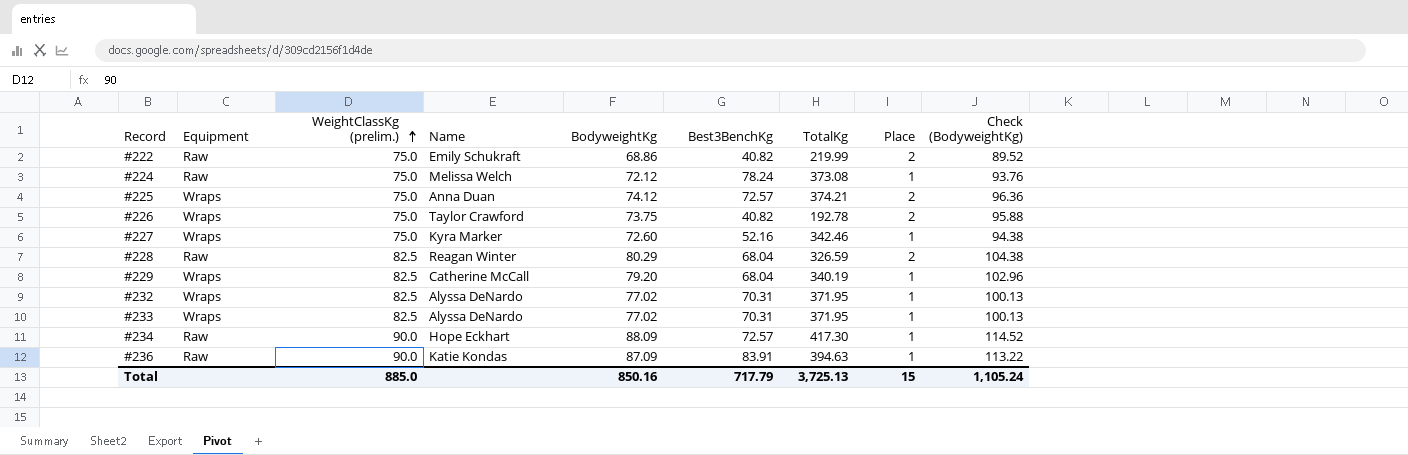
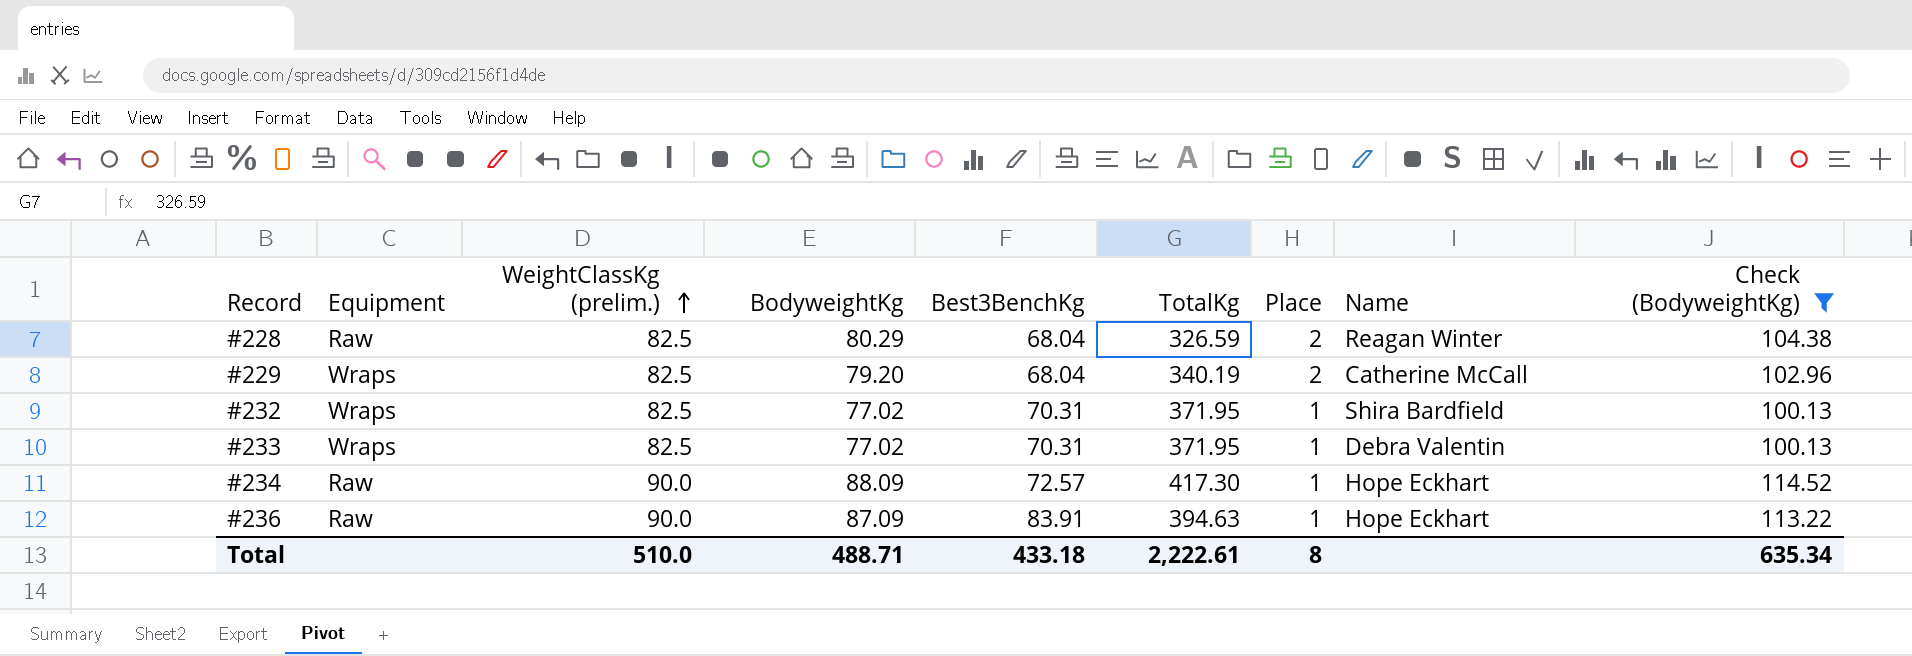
filter: none -> Check (BodyweightKg) >= 100.13
column Name | position: 4 -> 8
#229 | Place: 1 -> 2
#232 | Name: Alyssa DeNardo -> Shira Bardfield
#233 | Name: Alyssa DeNardo -> Debra Valentin
#236 | Name: Katie Kondas -> Hope Eckhart
Total | WeightClassKg (prelim.): 885.0 -> 510.0
Total | BodyweightKg: 850.16 -> 488.71
Total | Best3BenchKg: 717.79 -> 433.18
Total | TotalKg: 3,725.13 -> 2,222.61
Total | Place: 15 -> 8
Total | Check (BodyweightKg): 1,105.24 -> 635.34

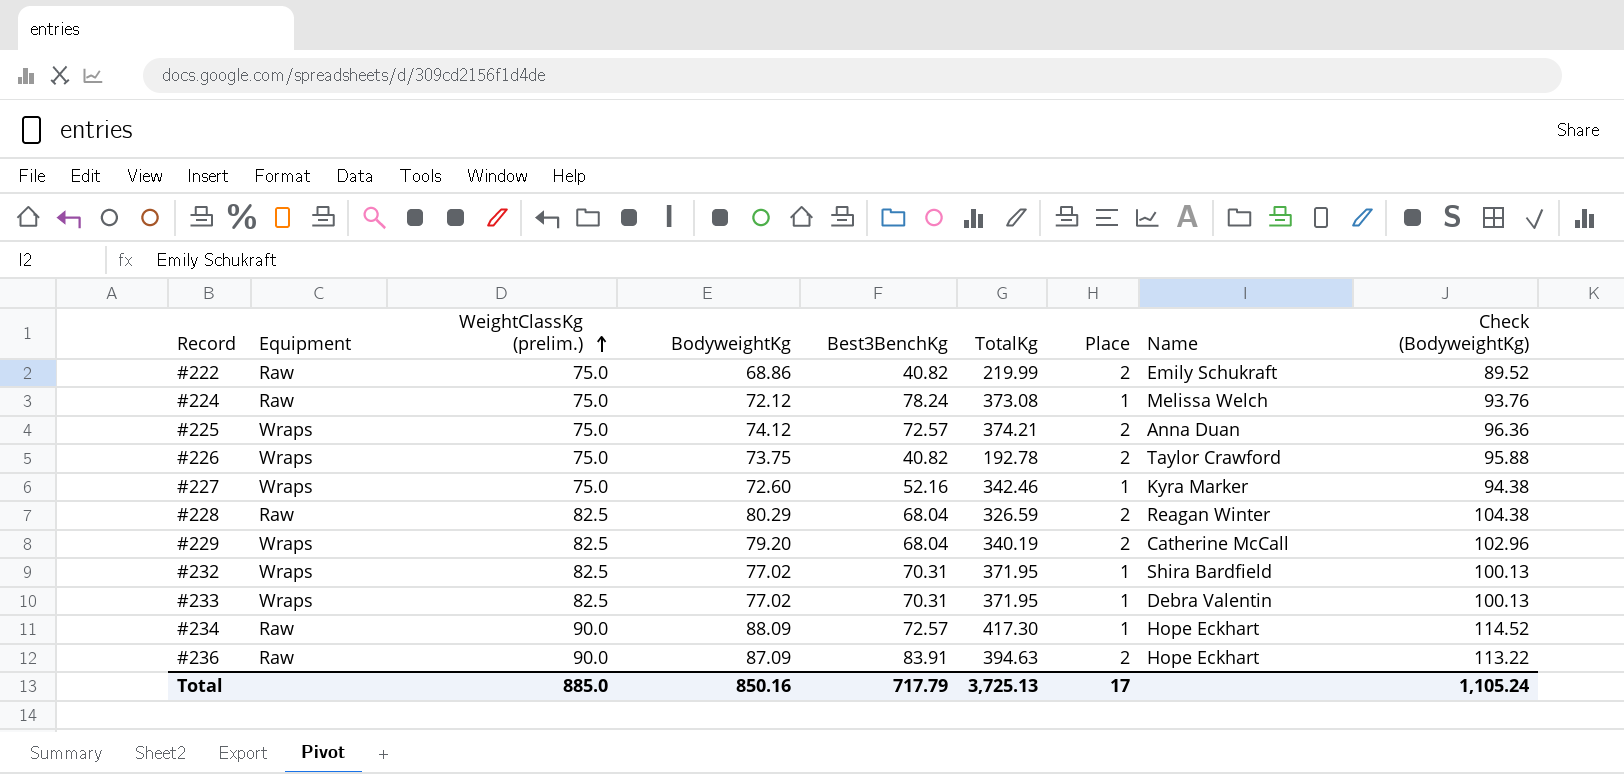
filter: Check (BodyweightKg) >= 100.13 -> none
#236 | Place: 1 -> 2
Total | WeightClassKg (prelim.): 510.0 -> 885.0
Total | BodyweightKg: 488.71 -> 850.16
Total | Best3BenchKg: 433.18 -> 717.79
Total | TotalKg: 2,222.61 -> 3,725.13
Total | Place: 8 -> 17
Total | Check (BodyweightKg): 635.34 -> 1,105.24

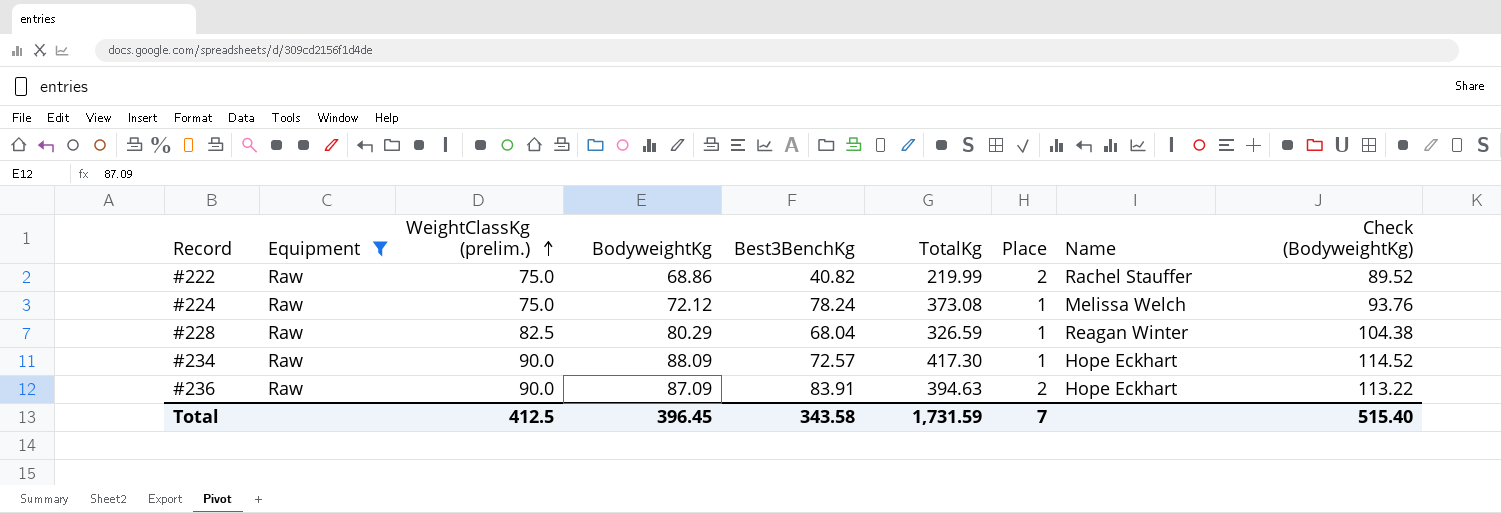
filter: none -> Equipment = Raw
#222 | Name: Emily Schukraft -> Rachel Stauffer
#228 | Place: 2 -> 1
Total | WeightClassKg (prelim.): 885.0 -> 412.5
Total | BodyweightKg: 850.16 -> 396.45
Total | Best3BenchKg: 717.79 -> 343.58
Total | TotalKg: 3,725.13 -> 1,731.59
Total | Place: 17 -> 7
Total | Check (BodyweightKg): 1,105.24 -> 515.40

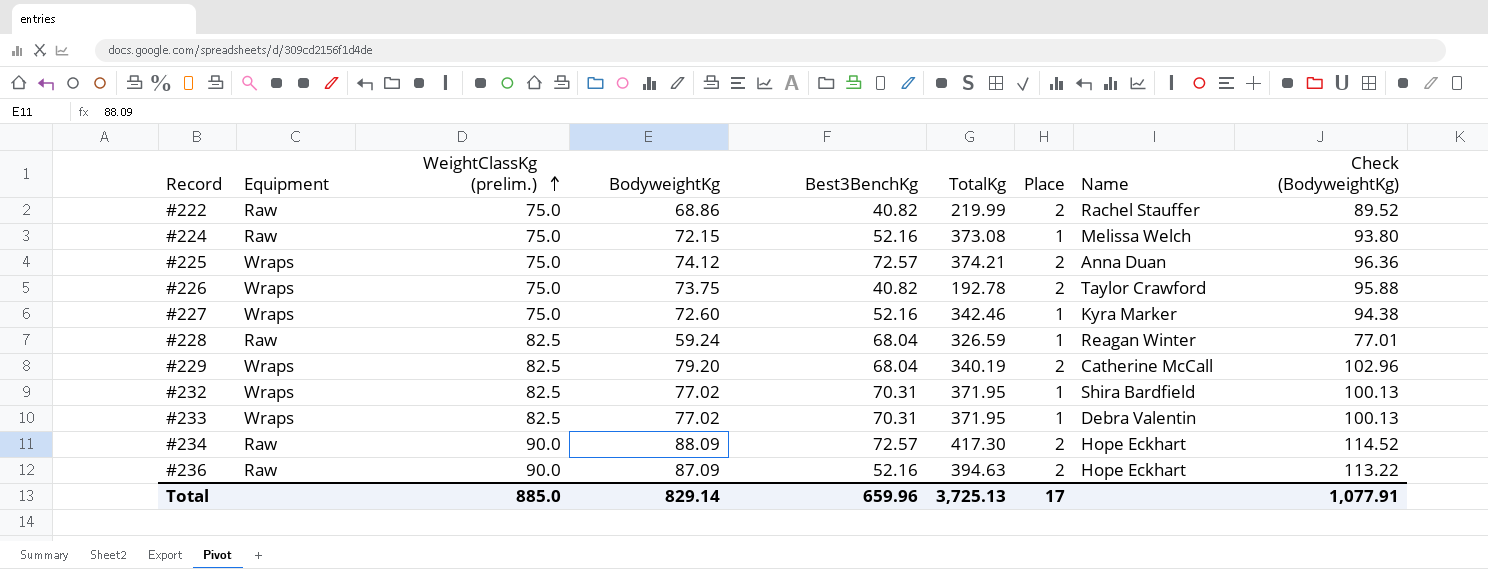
filter: Equipment = Raw -> none
#224 | BodyweightKg: 72.12 -> 72.15
#224 | Best3BenchKg: 78.24 -> 52.16
#224 | Check (BodyweightKg): 93.76 -> 93.80
#228 | BodyweightKg: 80.29 -> 59.24
#228 | Check (BodyweightKg): 104.38 -> 77.01
#234 | Place: 1 -> 2
#236 | Best3BenchKg: 83.91 -> 52.16
Total | WeightClassKg (prelim.): 412.5 -> 885.0
Total | BodyweightKg: 396.45 -> 829.14
Total | Best3BenchKg: 343.58 -> 659.96
Total | TotalKg: 1,731.59 -> 3,725.13
Total | Place: 7 -> 17
Total | Check (BodyweightKg): 515.40 -> 1,077.91

